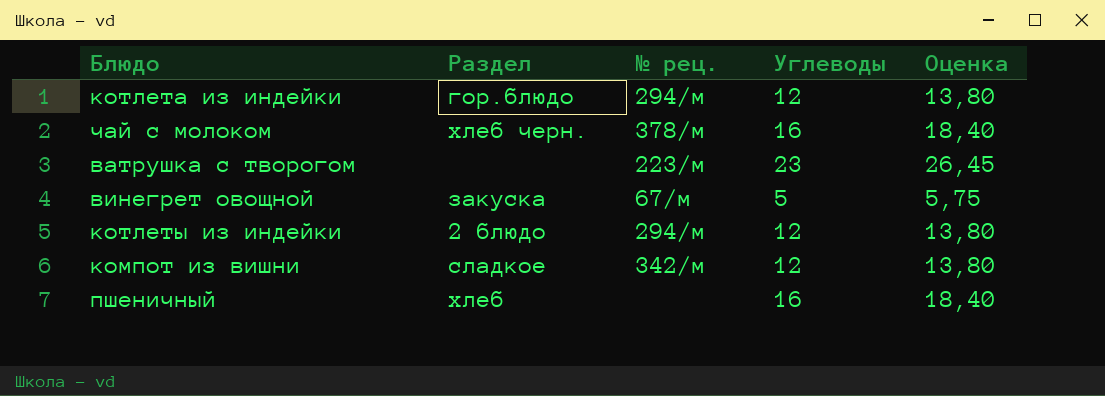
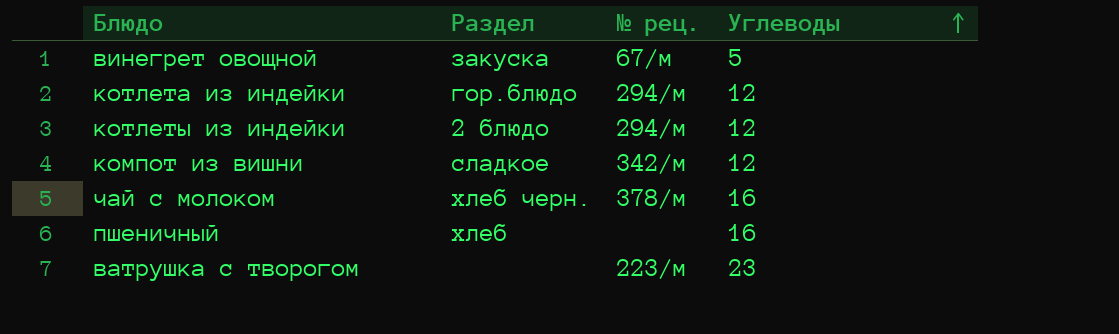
row order: none -> Углеводы ascending
column Оценка | formula: [Углеводы] * 1,15 -> none

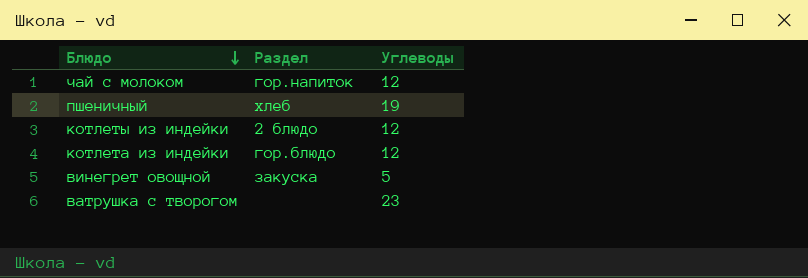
row order: Углеводы ascending -> Блюдо descending
column № рец. | position: 3 -> none
row компот из вишни: сладкое | 342/м | 12 -> none
чай с молоком | Раздел: хлеб черн. -> гор.напиток
чай с молоком | Углеводы: 16 -> 12
пшеничный | Углеводы: 16 -> 19

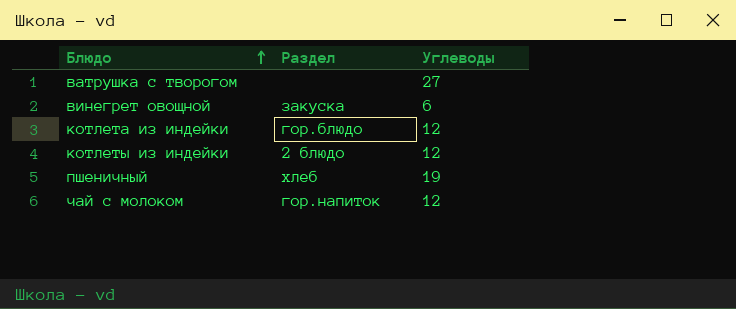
row order: Блюдо descending -> Блюдо ascending
ватрушка с творогом | Углеводы: 23 -> 27
винегрет овощной | Углеводы: 5 -> 6

